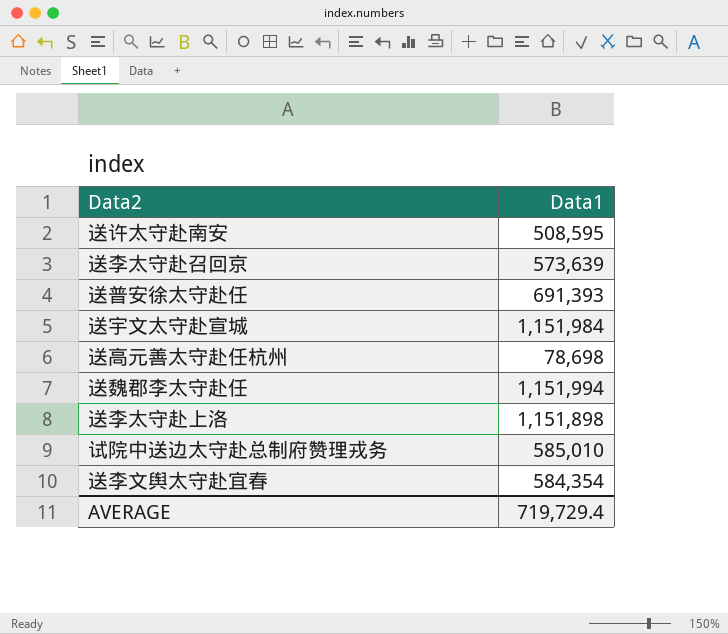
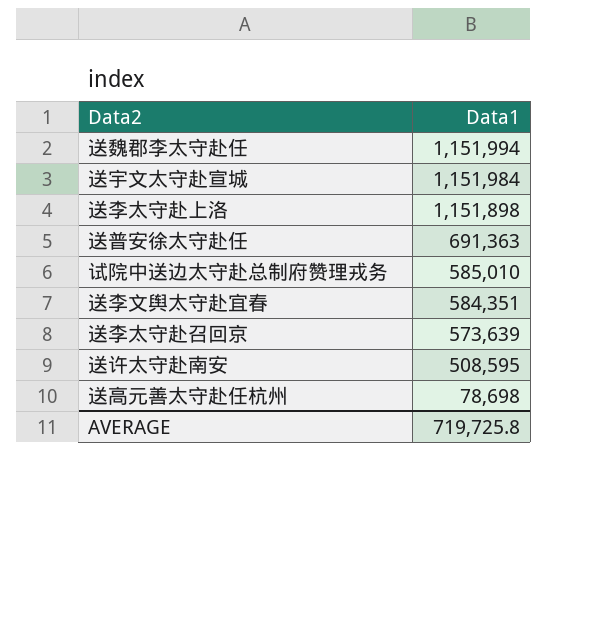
row order: none -> Data1 descending
送普安徐太守赴任 | Data1: 691,393 -> 691,363
送李文舆太守赴宜春 | Data1: 584,354 -> 584,351
AVERAGE | Data1: 719,729.4 -> 719,725.8

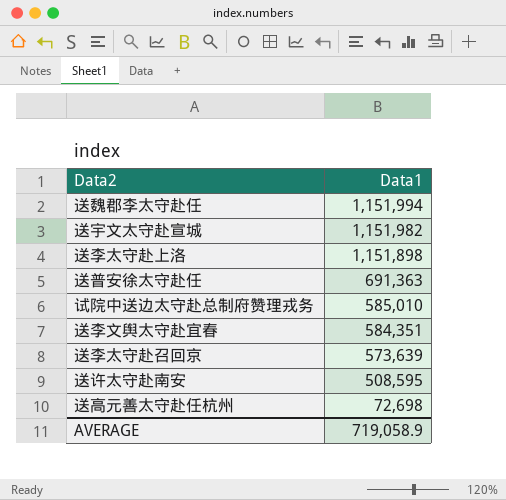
送宇文太守赴宣城 | Data1: 1,151,984 -> 1,151,982
送高元善太守赴任杭州 | Data1: 78,698 -> 72,698
AVERAGE | Data1: 719,725.8 -> 719,058.9

